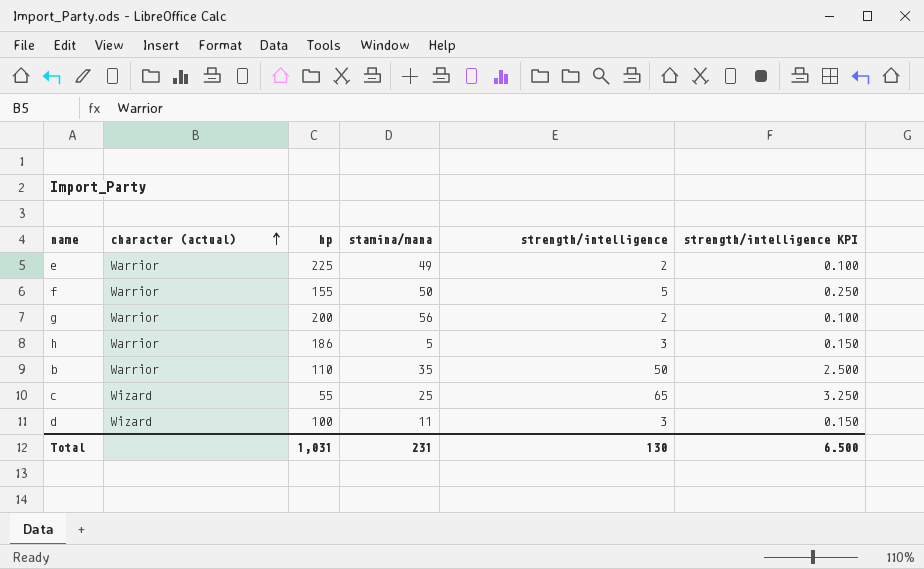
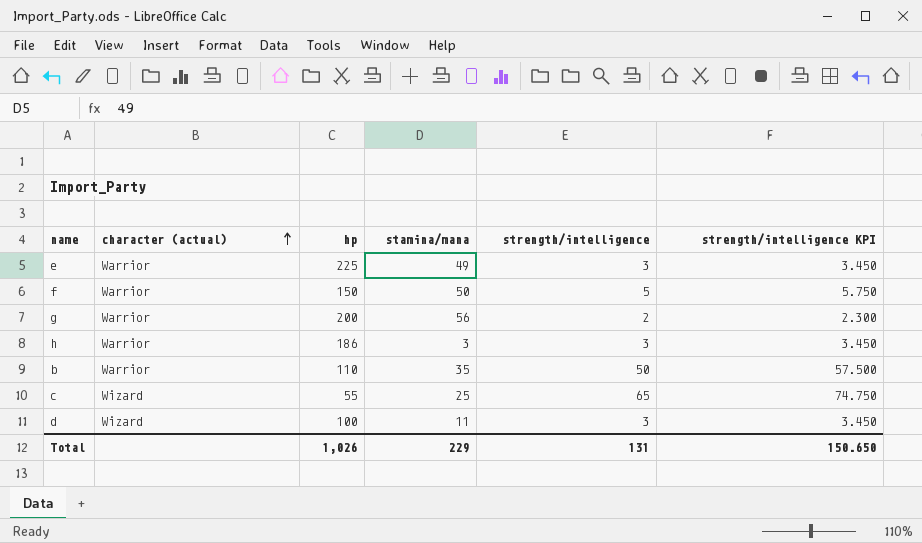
column strength/intelligence KPI | formula: [strength/intelligence] * 0.05 -> [strength/intelligence] * 1.15
e | strength/intelligence: 2 -> 3
f | hp: 155 -> 150
h | stamina/mana: 5 -> 3
Total | hp: 1,031 -> 1,026
Total | stamina/mana: 231 -> 229
Total | strength/intelligence: 130 -> 131
Total | strength/intelligence KPI: 6.500 -> 150.650

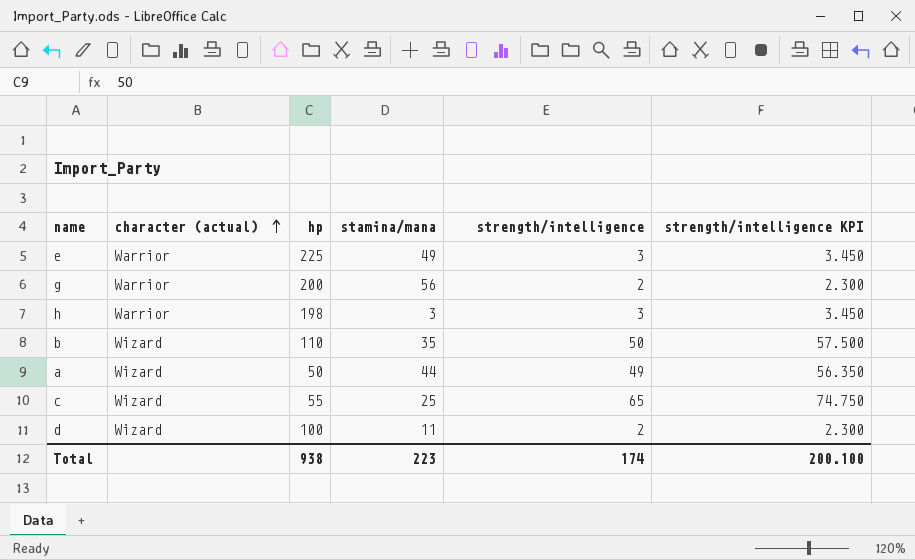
row f: Warrior | 150 | 50 | 5 | 5.750 -> none
h | hp: 186 -> 198
b | character (actual): Warrior -> Wizard
row a: none -> Wizard | 50 | 44 | 49 | 56.350
d | strength/intelligence: 3 -> 2
d | strength/intelligence KPI: 3.450 -> 2.300
Total | hp: 1,026 -> 938
Total | stamina/mana: 229 -> 223
Total | strength/intelligence: 131 -> 174
Total | strength/intelligence KPI: 150.650 -> 200.100

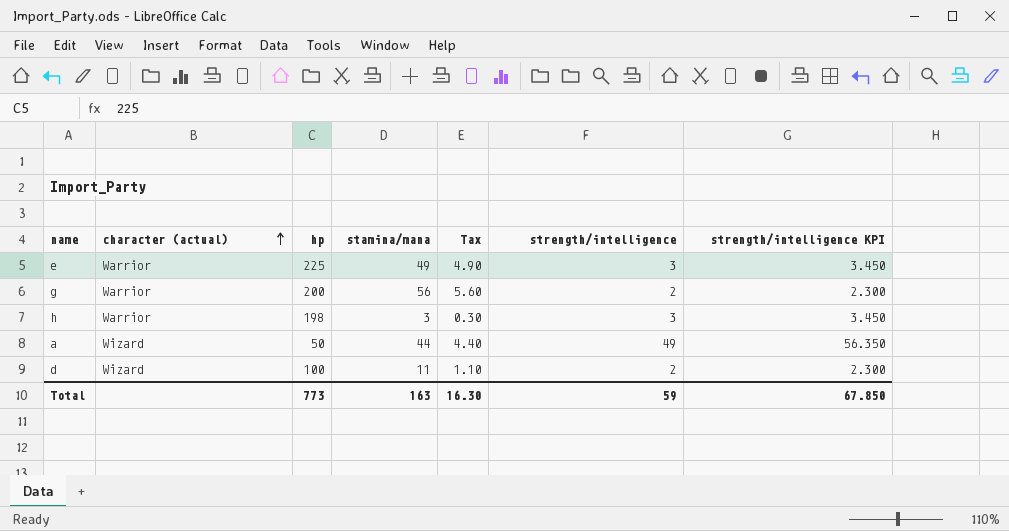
column Tax | formula: none -> [stamina/mana] * 0.1
row b: Wizard | 110 | 35 | 50 | 57.500 -> none
row c: Wizard | 55 | 25 | 65 | 74.750 -> none
Total | hp: 938 -> 773
Total | stamina/mana: 223 -> 163
Total | strength/intelligence: 174 -> 59
Total | strength/intelligence KPI: 200.100 -> 67.850

